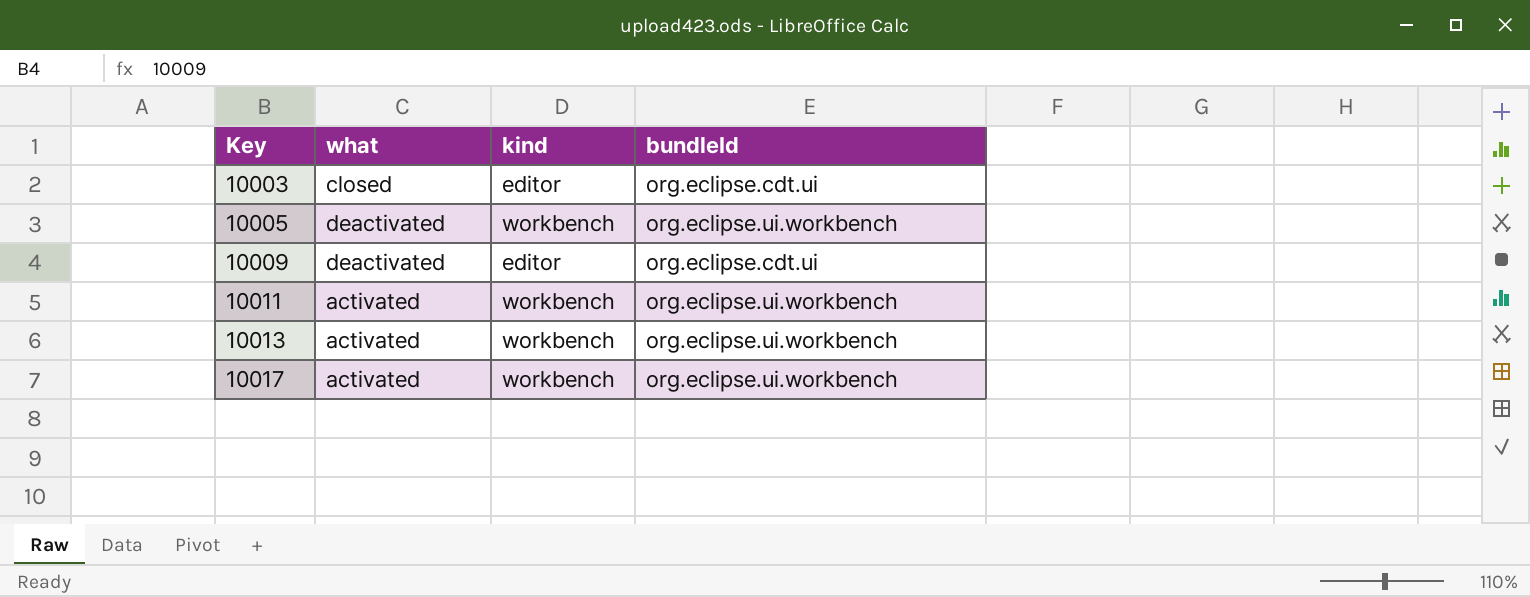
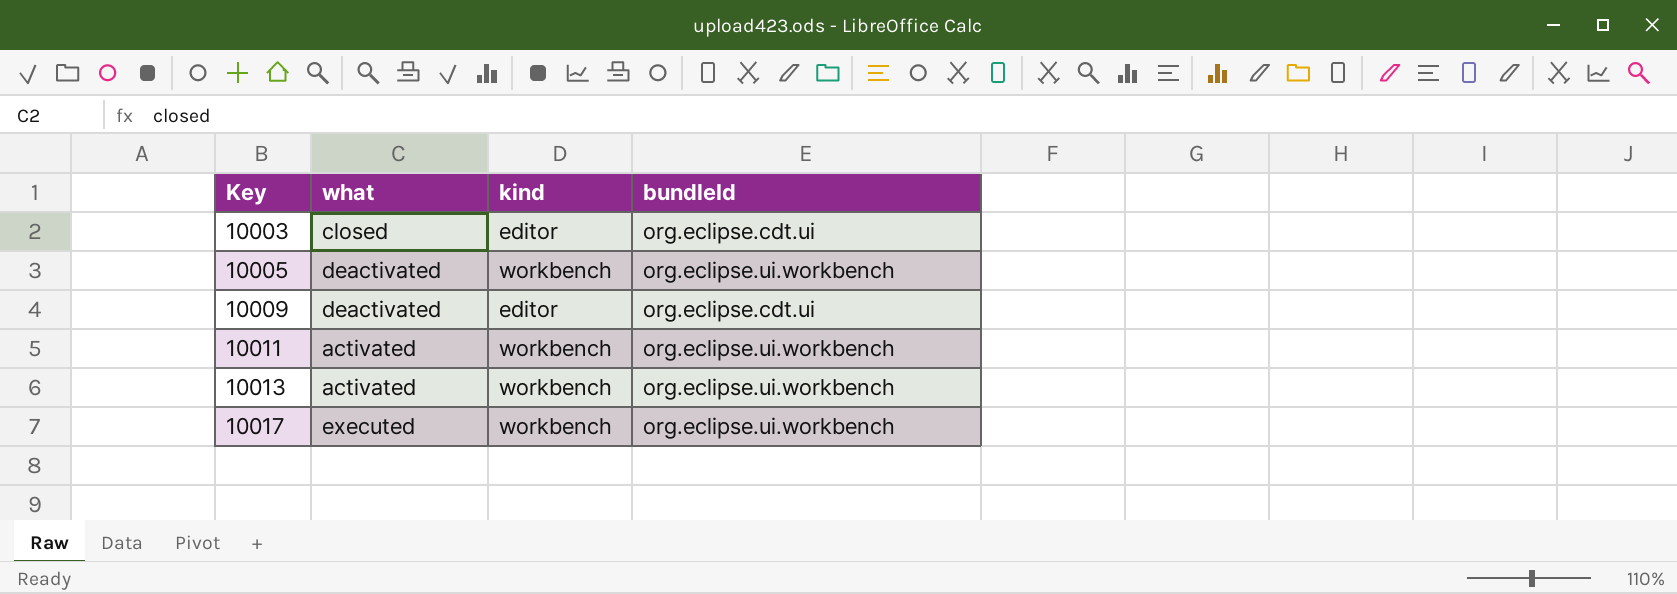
10017 | what: activated -> executed

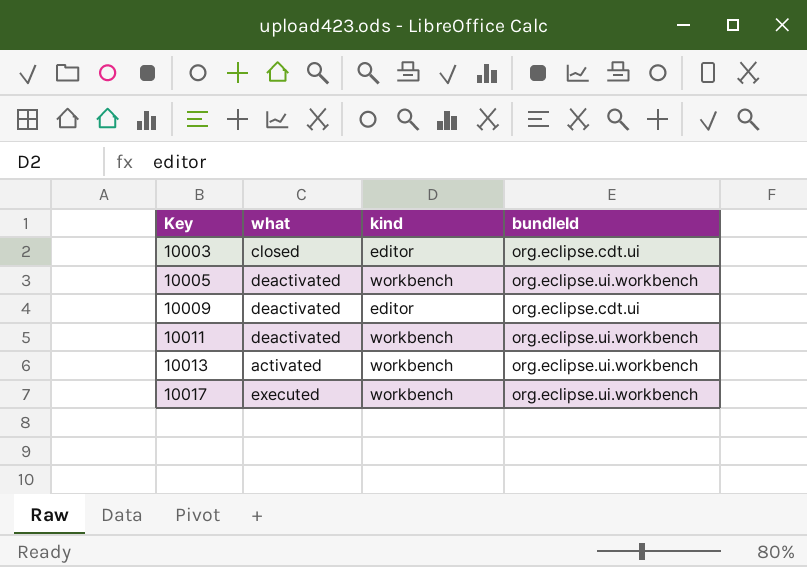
10011 | what: activated -> deactivated

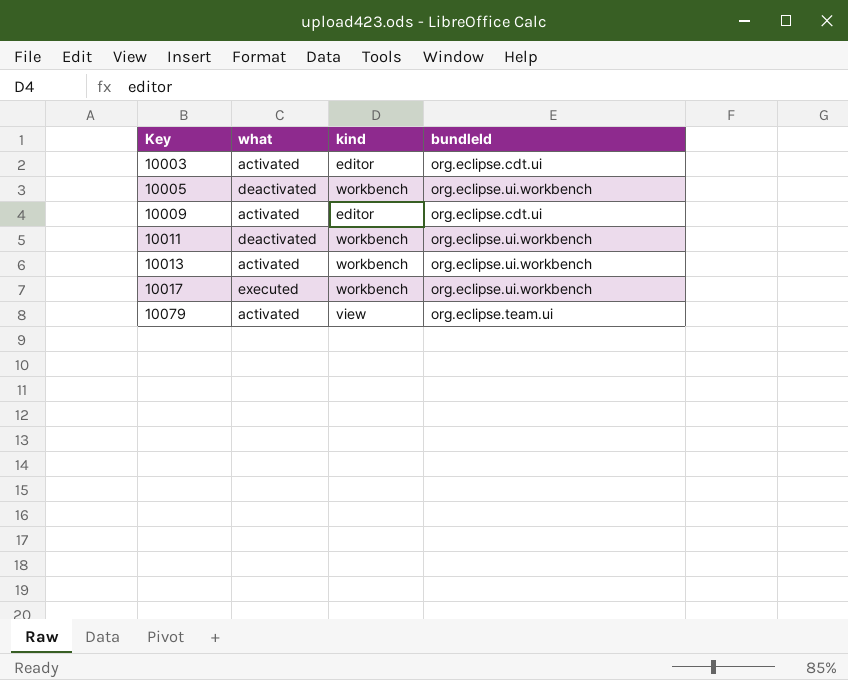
10003 | what: closed -> activated
10009 | what: deactivated -> activated
row 10079: none -> activated | view | org.eclipse.team.ui

